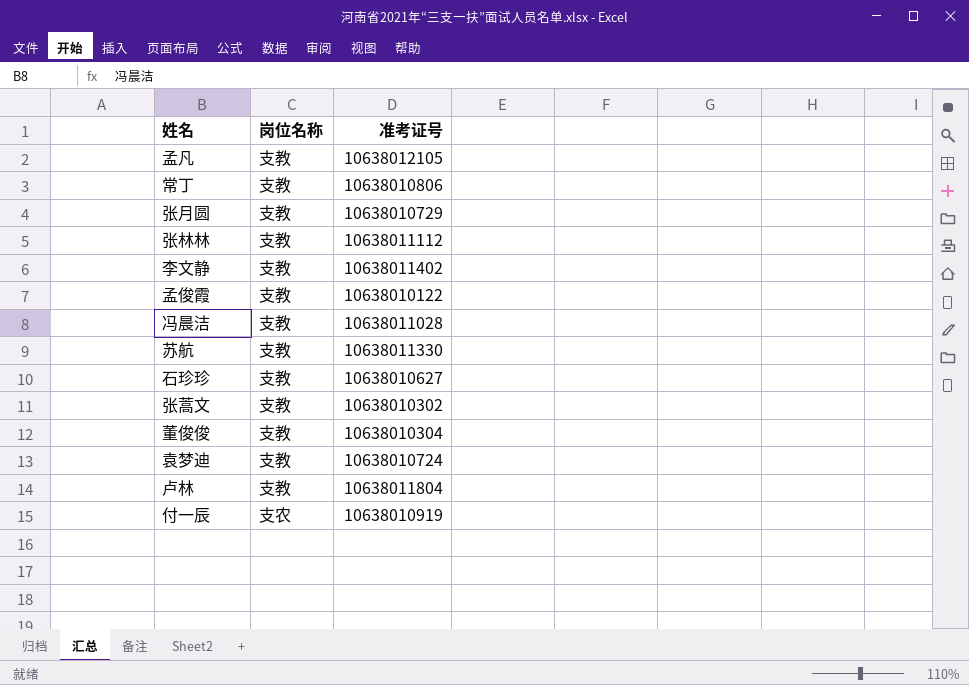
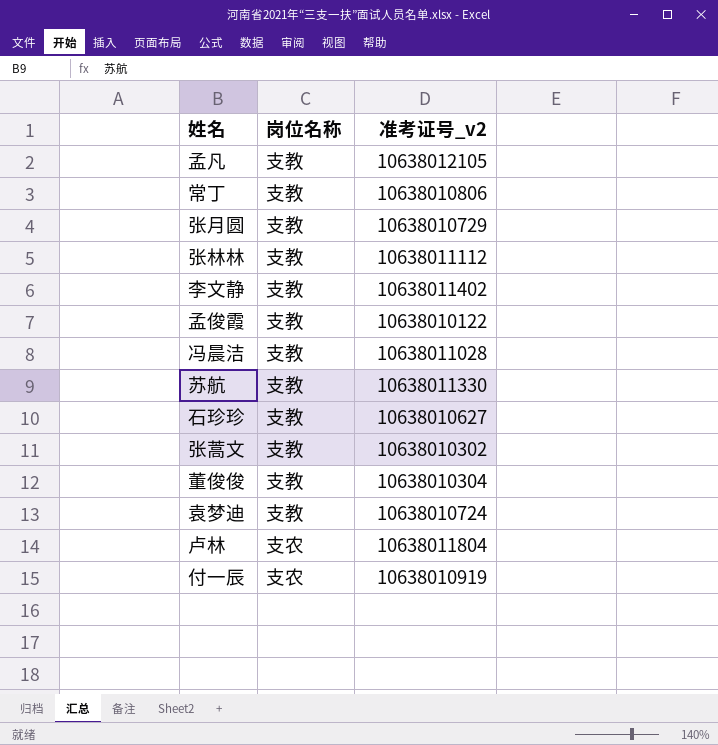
column name: 准考证号 -> 准考证号_v2
卢林 | 岗位名称: 支教 -> 支农

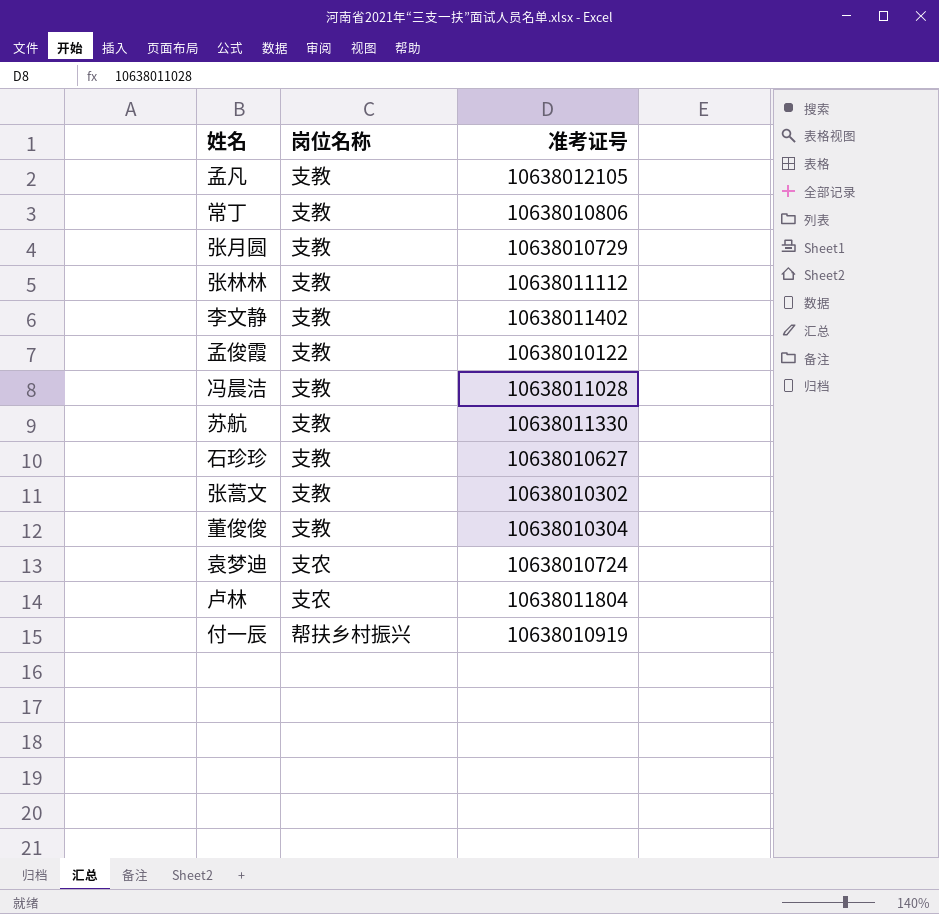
column name: 准考证号_v2 -> 准考证号
袁梦迪 | 岗位名称: 支教 -> 支农
付一辰 | 岗位名称: 支农 -> 帮扶乡村振兴

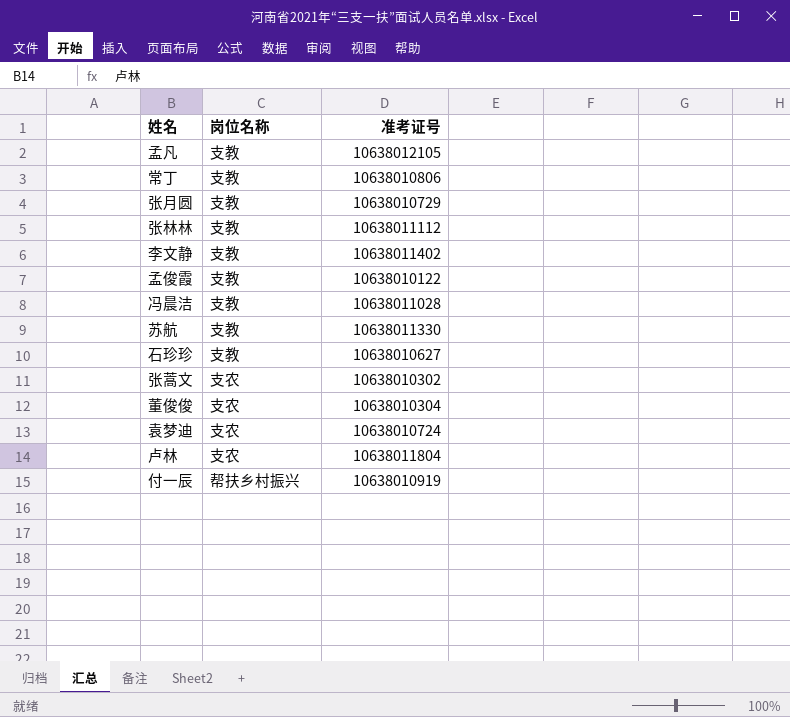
张蒿文 | 岗位名称: 支教 -> 支农
董俊俊 | 岗位名称: 支教 -> 支农

